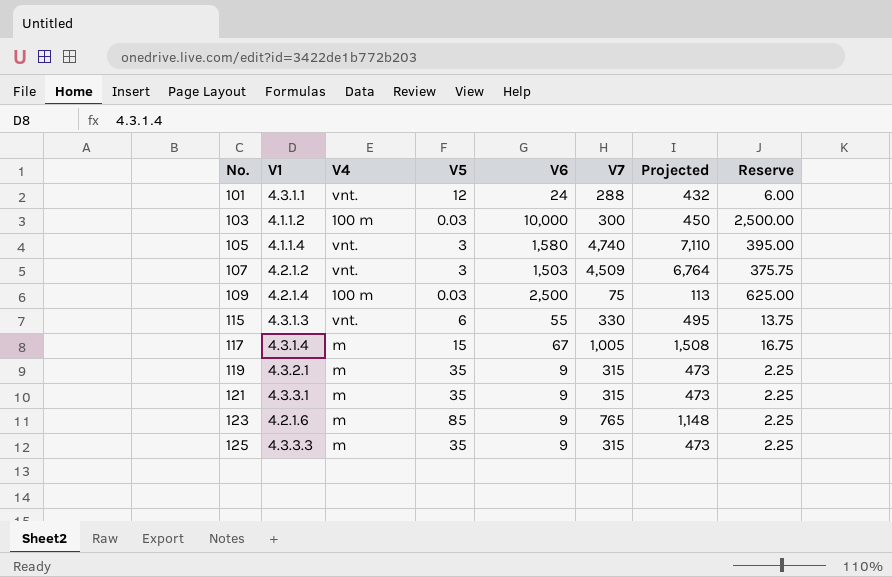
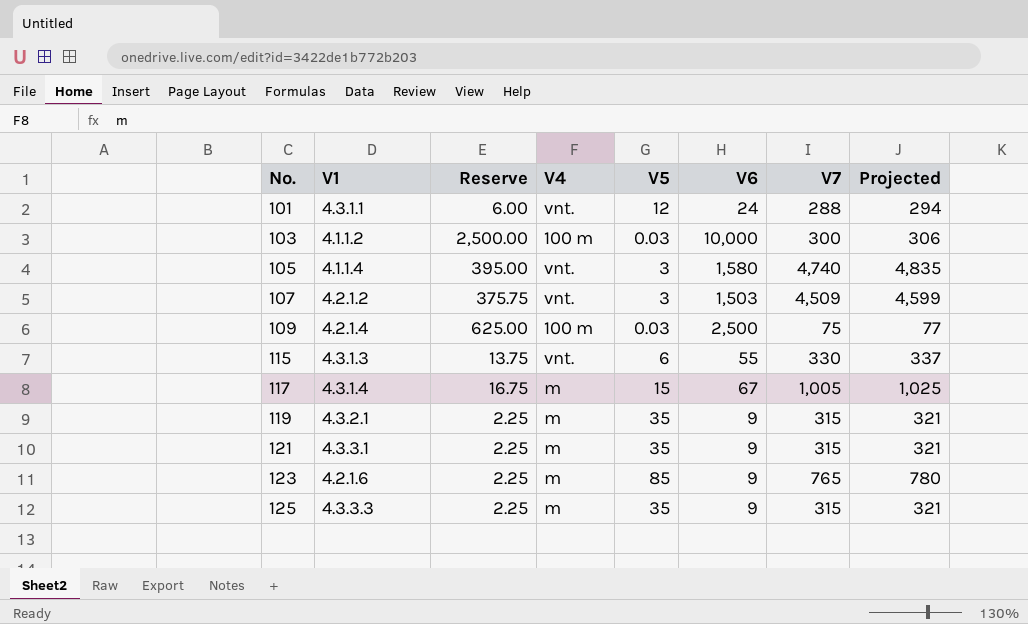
column Reserve | position: 8 -> 3
column Projected | formula: [V7] * 1.5 -> [V7] * 1.02

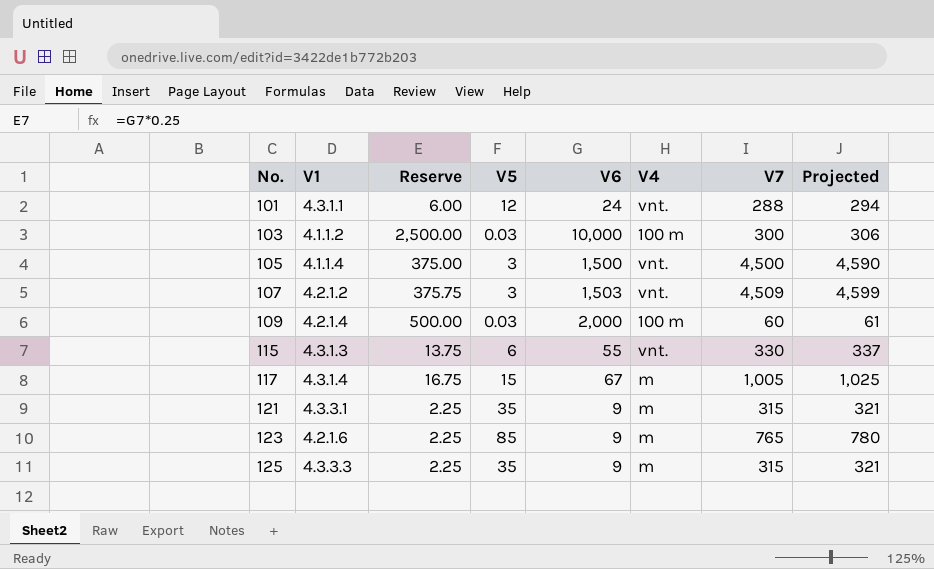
column V4 | position: 4 -> 6
row 119: 4.3.2.1 | 2.25 | m | 35 | 9 | 315 | 321 -> none
105 | Reserve: 395.00 -> 375.00
105 | V6: 1,580 -> 1,500
105 | V7: 4,740 -> 4,500
105 | Projected: 4,835 -> 4,590
109 | Reserve: 625.00 -> 500.00
109 | V6: 2,500 -> 2,000
109 | V7: 75 -> 60
109 | Projected: 77 -> 61

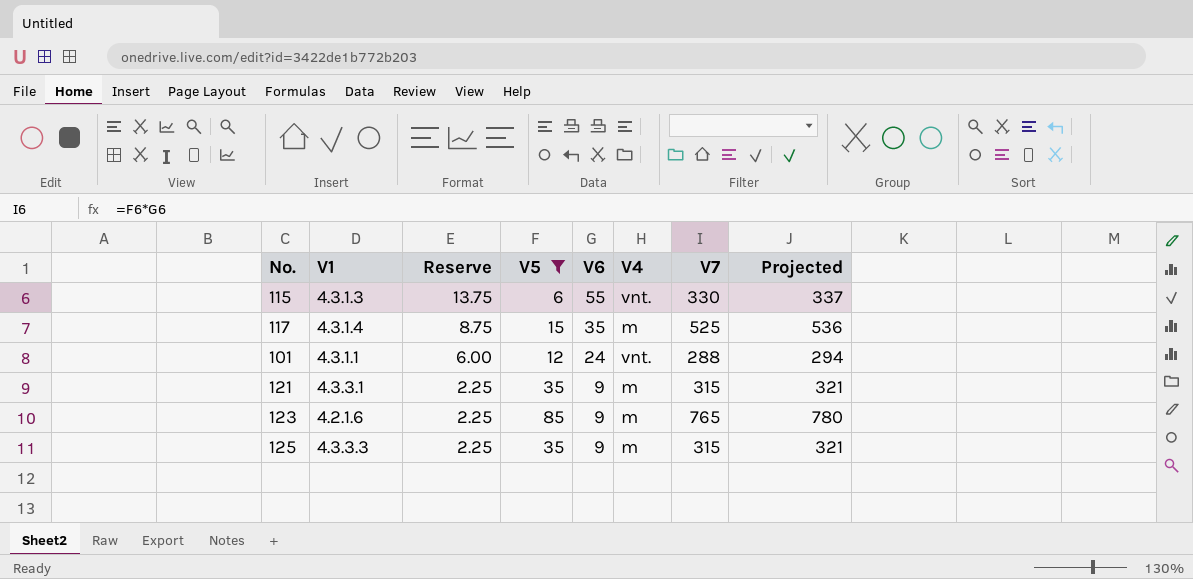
filter: none -> V5 >= 6
row order: No. ascending -> Reserve descending
117 | Reserve: 16.75 -> 8.75
117 | V6: 67 -> 35
117 | V7: 1,005 -> 525
117 | Projected: 1,025 -> 536

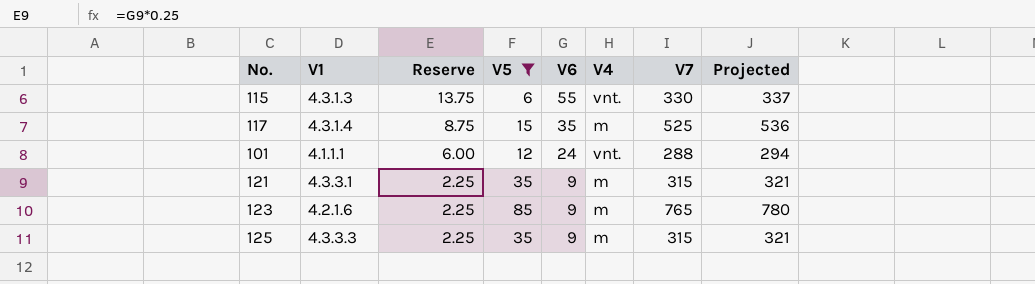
101 | V1: 4.3.1.1 -> 4.1.1.1

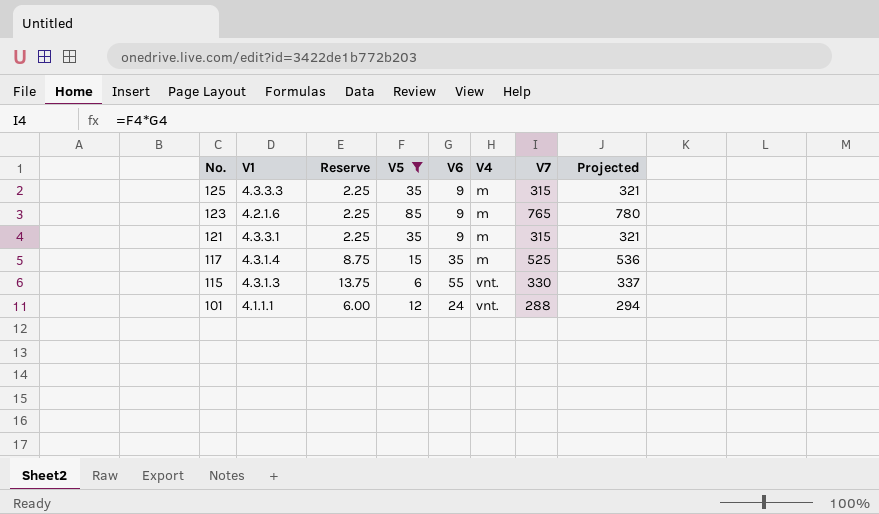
row order: Reserve descending -> No. descending

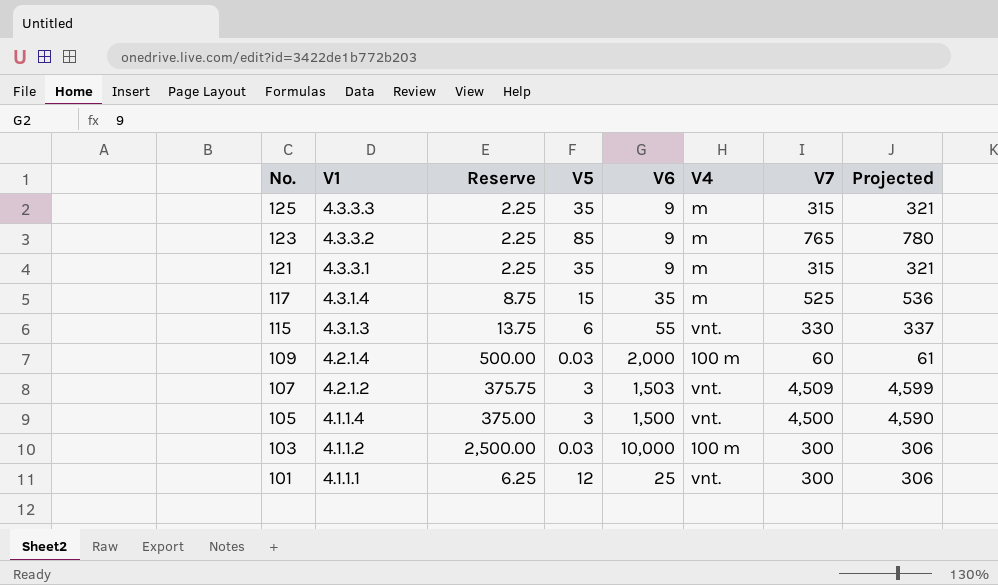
filter: V5 >= 6 -> none
123 | V1: 4.2.1.6 -> 4.3.3.2
101 | Reserve: 6.00 -> 6.25
101 | V6: 24 -> 25
101 | V7: 288 -> 300
101 | Projected: 294 -> 306

